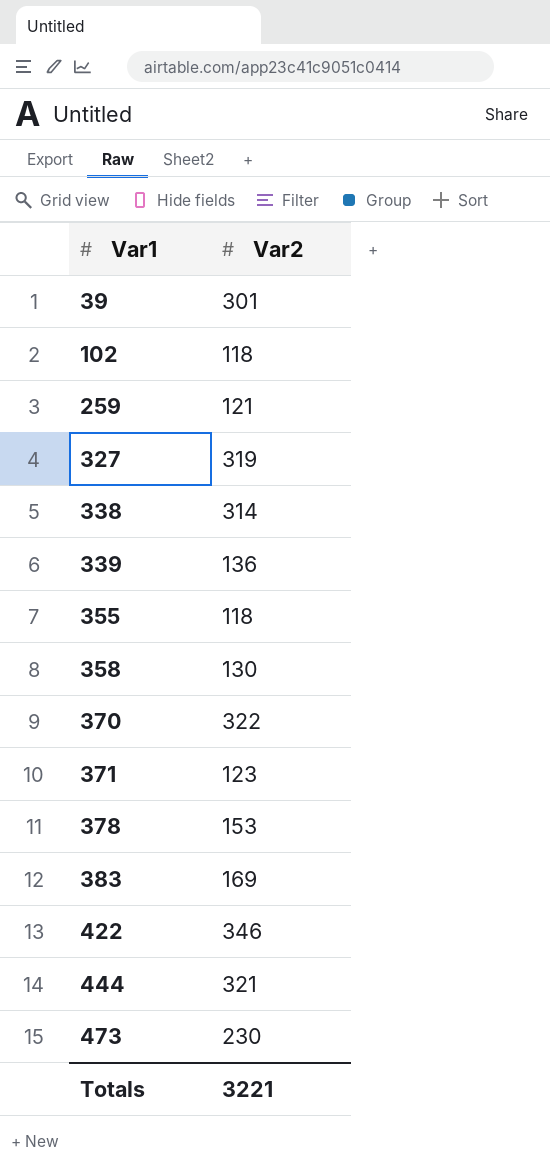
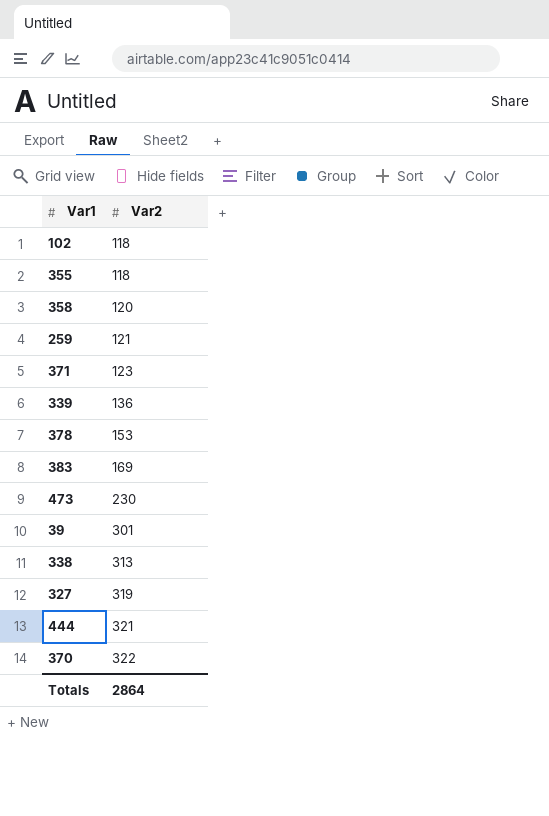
row order: Var1 ascending -> Var2 ascending
row 422: 346 -> none
358 | Var2: 130 -> 120
338 | Var2: 314 -> 313
Totals | Var2: 3221 -> 2864

